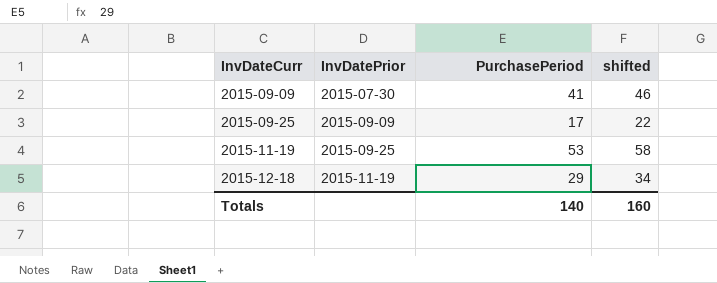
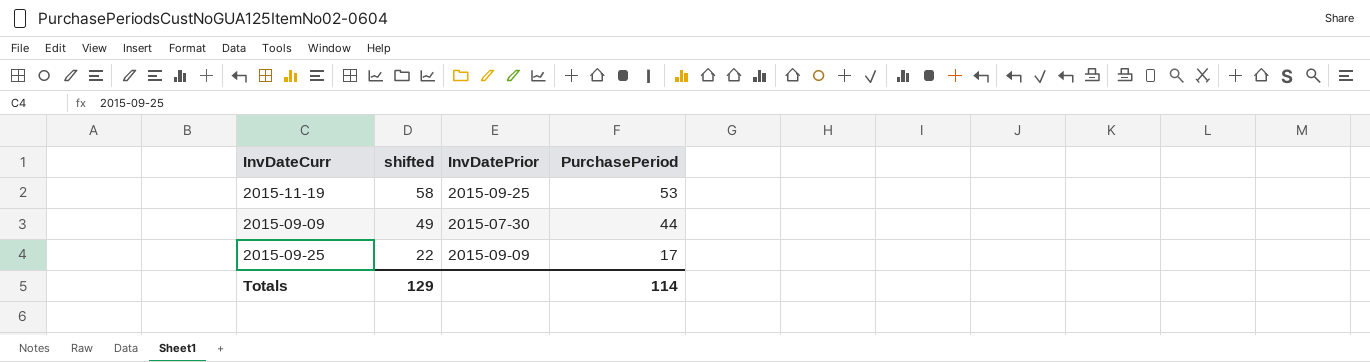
row order: InvDateCurr ascending -> shifted descending
column shifted | position: 4 -> 2
row 2015-12-18: 2015-11-19 | 29 | 34 -> none
2015-09-09 | shifted: 46 -> 49
2015-09-09 | PurchasePeriod: 41 -> 44
Totals | shifted: 160 -> 129
Totals | PurchasePeriod: 140 -> 114

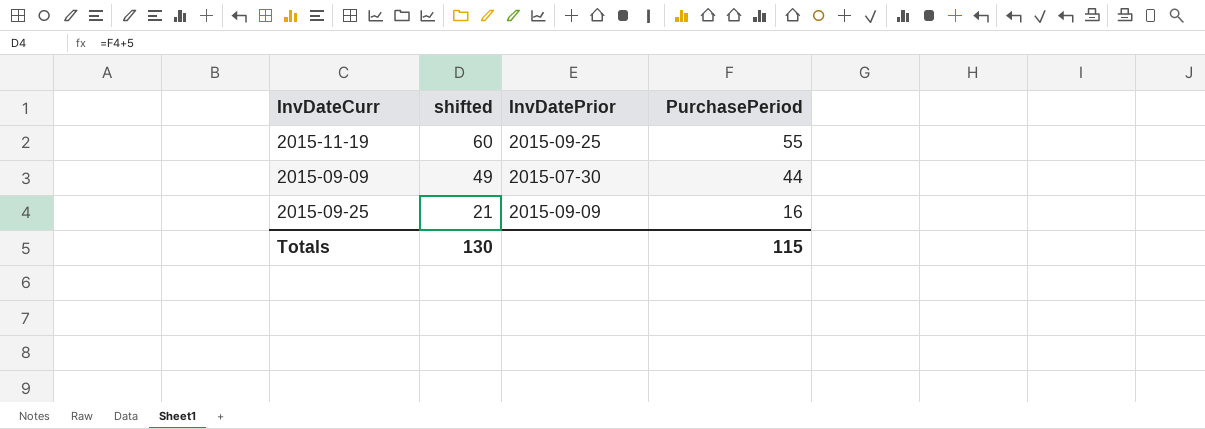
2015-11-19 | shifted: 58 -> 60
2015-11-19 | PurchasePeriod: 53 -> 55
2015-09-25 | shifted: 22 -> 21
2015-09-25 | PurchasePeriod: 17 -> 16
Totals | shifted: 129 -> 130
Totals | PurchasePeriod: 114 -> 115

